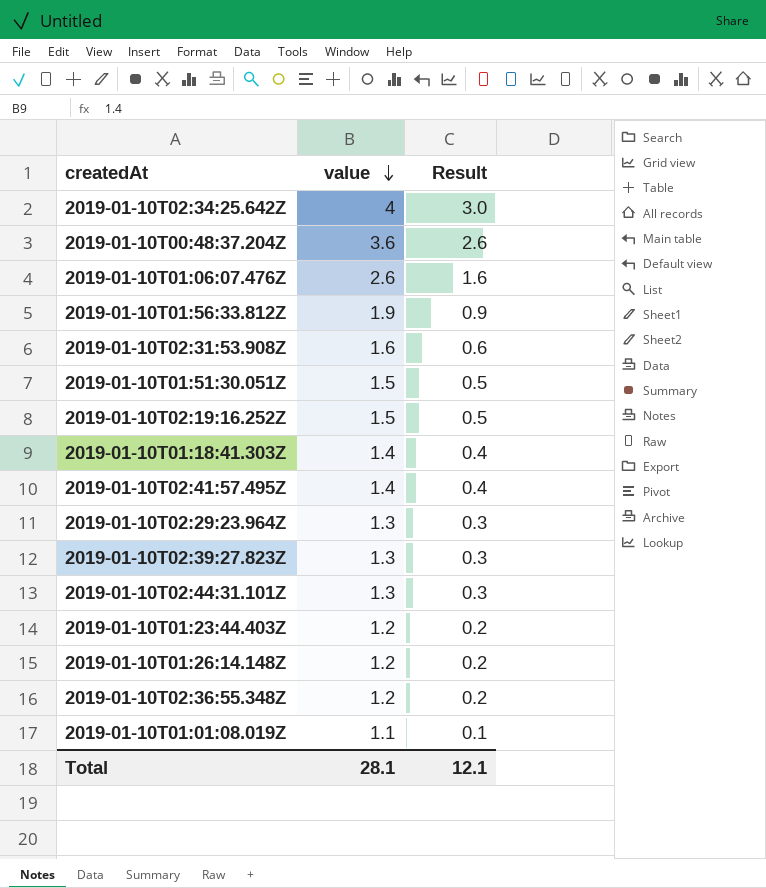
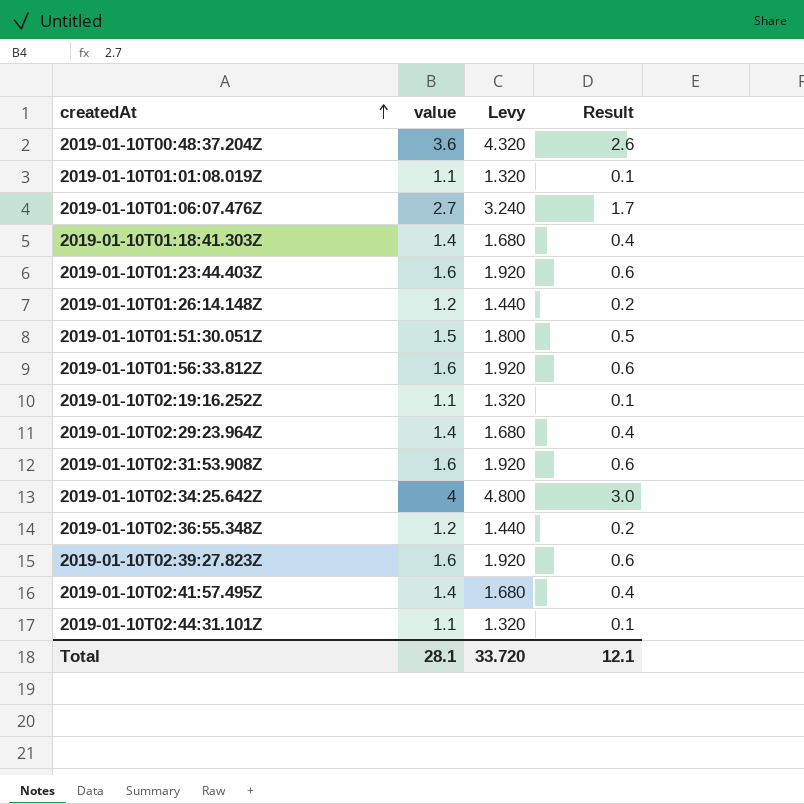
row order: value descending -> createdAt ascending
column Levy | formula: none -> [value] * 1.2
2019-01-10T01:06:07.476Z | value: 2.6 -> 2.7
2019-01-10T01:06:07.476Z | Result: 1.6 -> 1.7
2019-01-10T01:23:44.403Z | value: 1.2 -> 1.6
2019-01-10T01:23:44.403Z | Result: 0.2 -> 0.6
2019-01-10T01:56:33.812Z | value: 1.9 -> 1.6
2019-01-10T01:56:33.812Z | Result: 0.9 -> 0.6
2019-01-10T02:19:16.252Z | value: 1.5 -> 1.1
2019-01-10T02:19:16.252Z | Result: 0.5 -> 0.1
2019-01-10T02:29:23.964Z | value: 1.3 -> 1.4
2019-01-10T02:29:23.964Z | Result: 0.3 -> 0.4
2019-01-10T02:39:27.823Z | value: 1.3 -> 1.6
2019-01-10T02:39:27.823Z | Result: 0.3 -> 0.6
2019-01-10T02:44:31.101Z | value: 1.3 -> 1.1
2019-01-10T02:44:31.101Z | Result: 0.3 -> 0.1

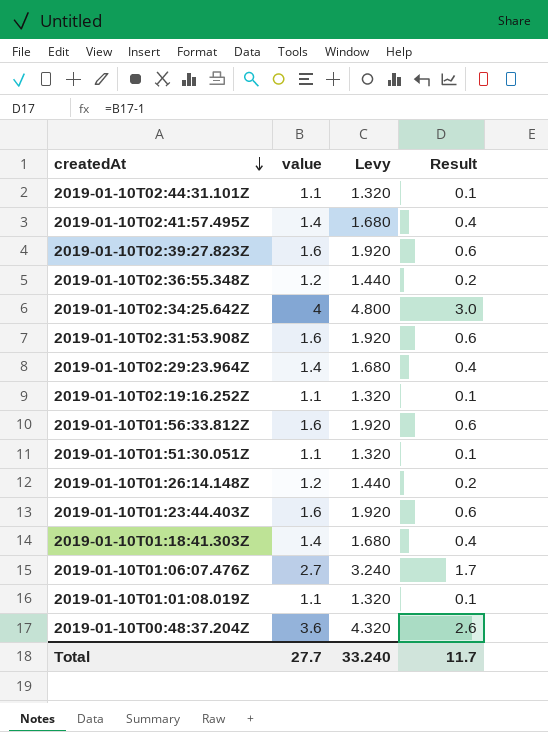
row order: createdAt ascending -> createdAt descending
2019-01-10T01:51:30.051Z | value: 1.5 -> 1.1
2019-01-10T01:51:30.051Z | Levy: 1.800 -> 1.320
2019-01-10T01:51:30.051Z | Result: 0.5 -> 0.1
Total | value: 28.1 -> 27.7
Total | Levy: 33.720 -> 33.240
Total | Result: 12.1 -> 11.7

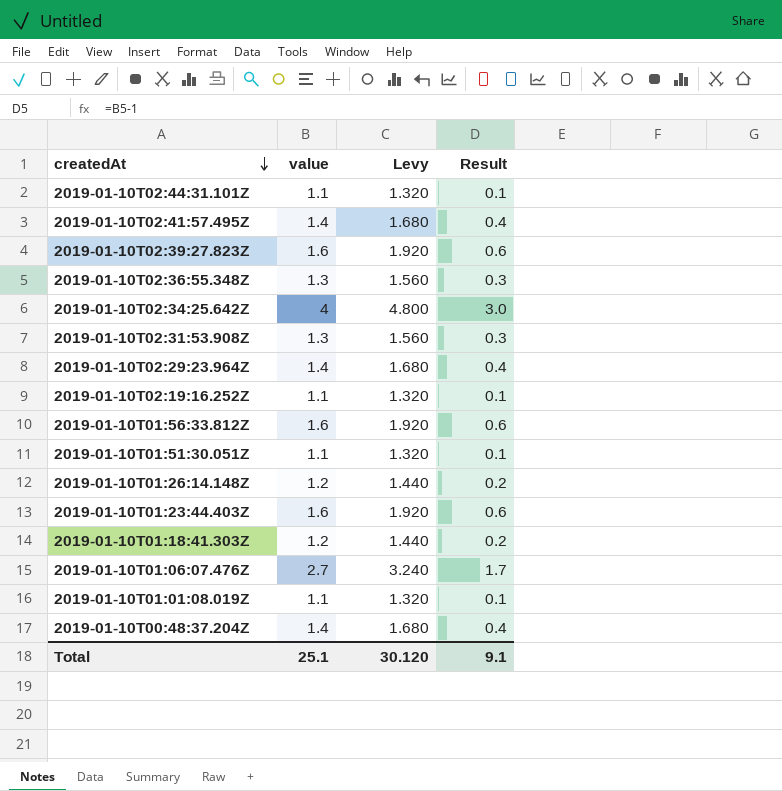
2019-01-10T02:36:55.348Z | value: 1.2 -> 1.3
2019-01-10T02:36:55.348Z | Levy: 1.440 -> 1.560
2019-01-10T02:36:55.348Z | Result: 0.2 -> 0.3
2019-01-10T02:31:53.908Z | value: 1.6 -> 1.3
2019-01-10T02:31:53.908Z | Levy: 1.920 -> 1.560
2019-01-10T02:31:53.908Z | Result: 0.6 -> 0.3
2019-01-10T01:18:41.303Z | value: 1.4 -> 1.2
2019-01-10T01:18:41.303Z | Levy: 1.680 -> 1.440
2019-01-10T01:18:41.303Z | Result: 0.4 -> 0.2
2019-01-10T00:48:37.204Z | value: 3.6 -> 1.4
2019-01-10T00:48:37.204Z | Levy: 4.320 -> 1.680
2019-01-10T00:48:37.204Z | Result: 2.6 -> 0.4
Total | value: 27.7 -> 25.1
Total | Levy: 33.240 -> 30.120
Total | Result: 11.7 -> 9.1

